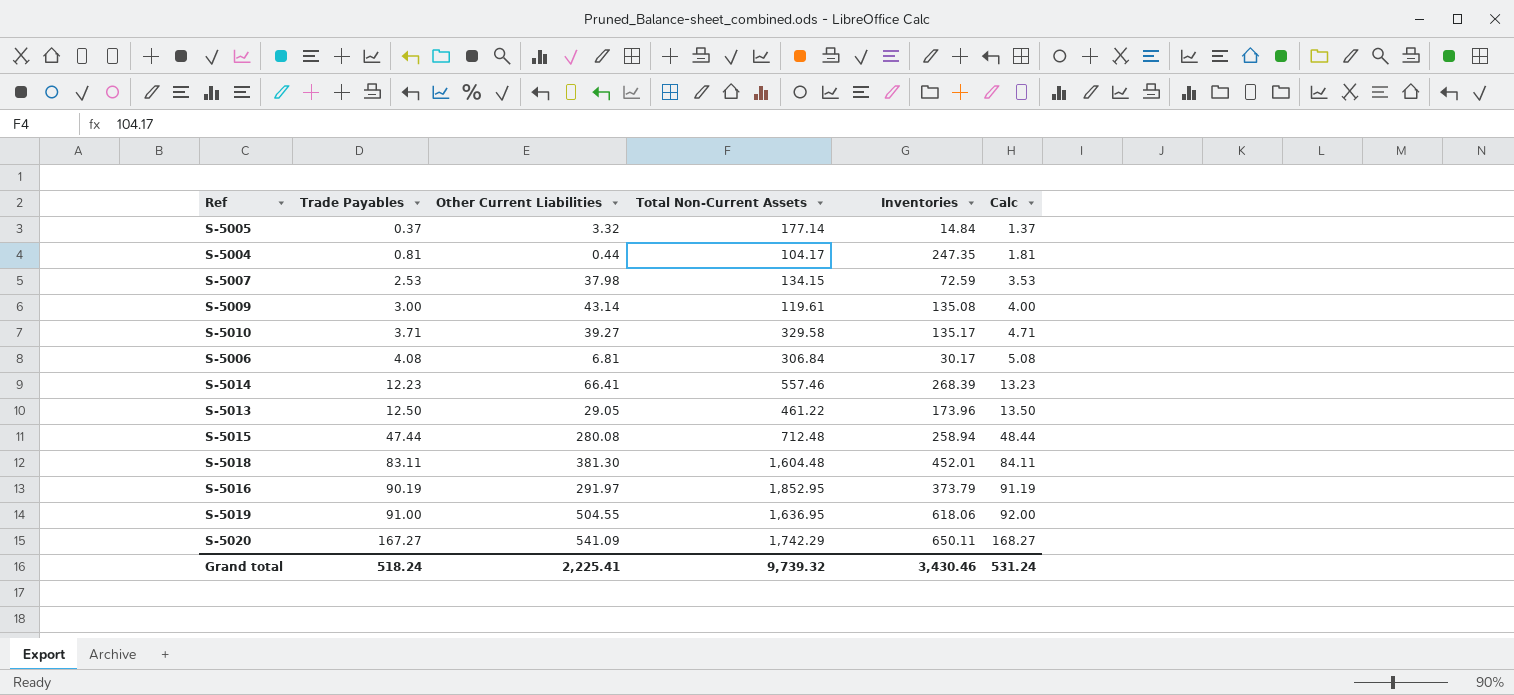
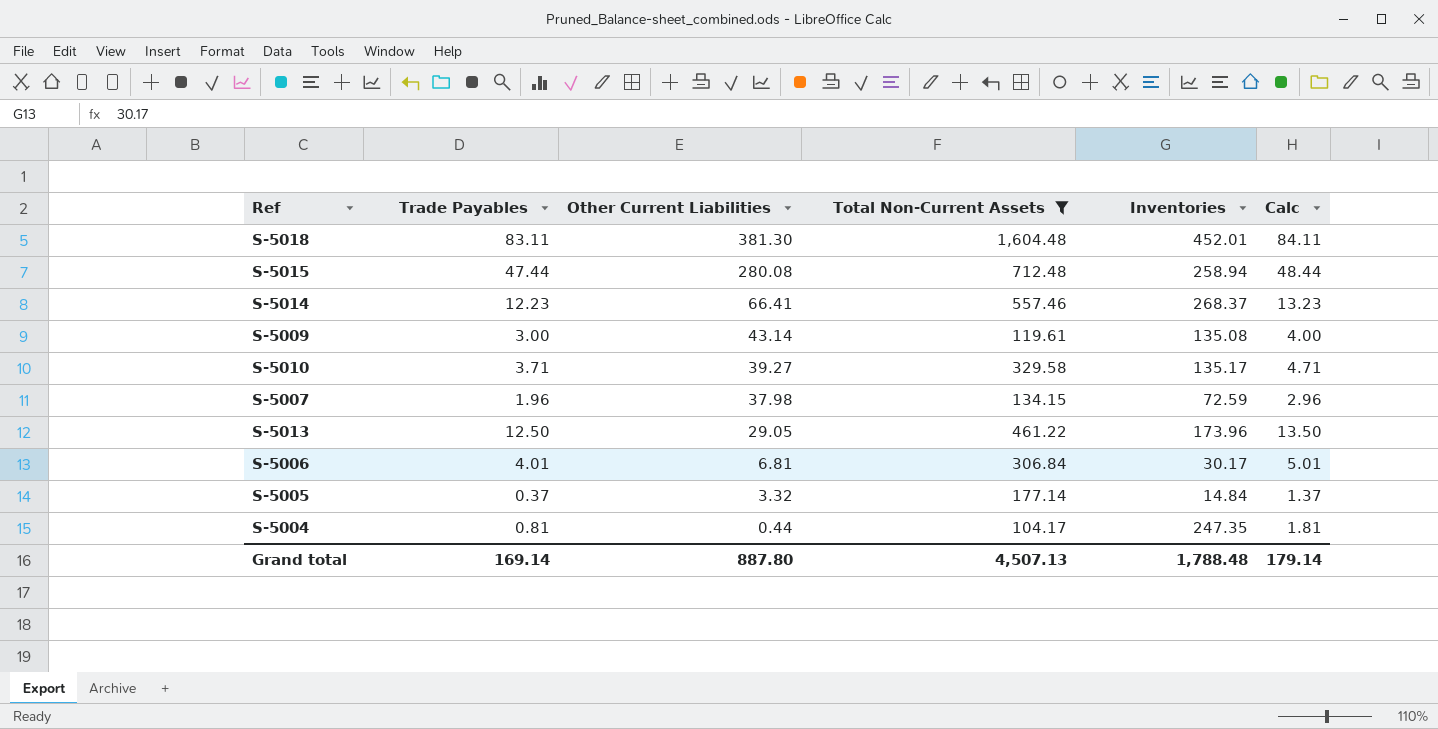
filter: none -> Total Non-Current Assets <= 1,604.48
row order: Trade Payables ascending -> Other Current Liabilities descending
S-5014 | Inventories: 268.39 -> 268.37
S-5007 | Trade Payables: 2.53 -> 1.96
S-5007 | Calc: 3.53 -> 2.96
S-5006 | Trade Payables: 4.08 -> 4.01
S-5006 | Calc: 5.08 -> 5.01
Grand total | Trade Payables: 518.24 -> 169.14
Grand total | Other Current Liabilities: 2,225.41 -> 887.80
Grand total | Total Non-Current Assets: 9,739.32 -> 4,507.13
Grand total | Inventories: 3,430.46 -> 1,788.48
Grand total | Calc: 531.24 -> 179.14

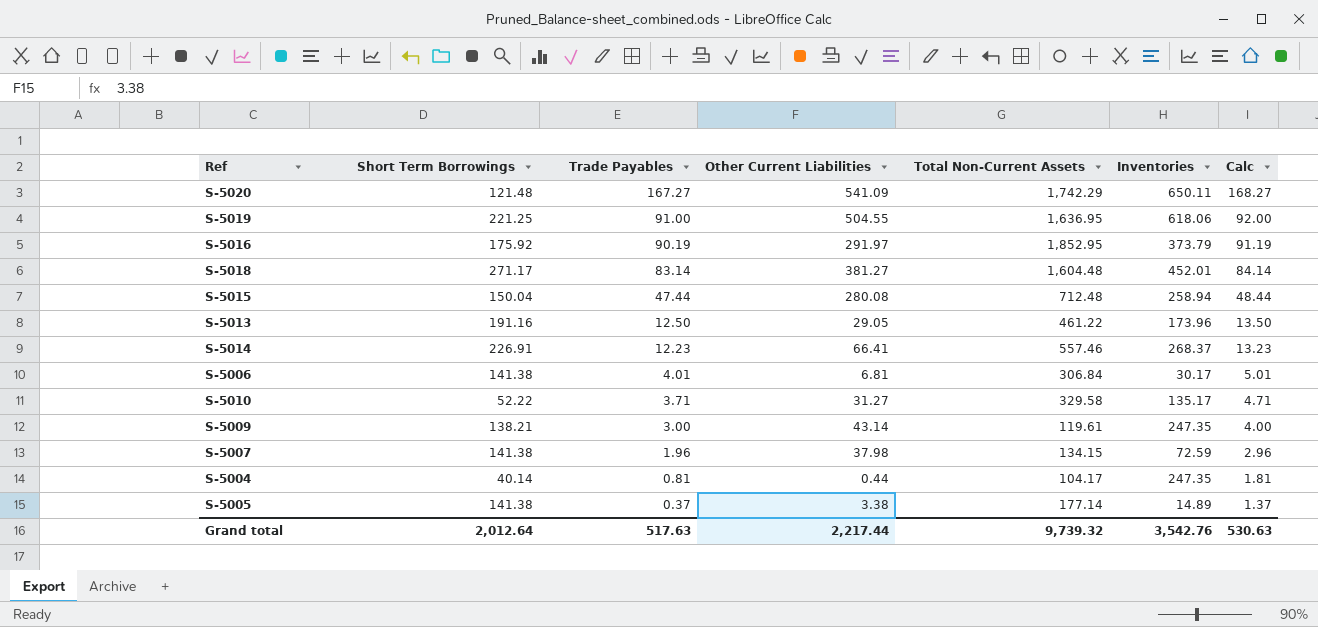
filter: Total Non-Current Assets <= 1,604.48 -> none
row order: Other Current Liabilities descending -> Trade Payables descending
column Short Term Borrowings | position: none -> 2
S-5018 | Trade Payables: 83.11 -> 83.14
S-5018 | Other Current Liabilities: 381.30 -> 381.27
S-5018 | Calc: 84.11 -> 84.14
S-5010 | Other Current Liabilities: 39.27 -> 31.27
S-5009 | Inventories: 135.08 -> 247.35
S-5005 | Other Current Liabilities: 3.32 -> 3.38
S-5005 | Inventories: 14.84 -> 14.89
Grand total | Trade Payables: 169.14 -> 517.63
Grand total | Other Current Liabilities: 887.80 -> 2,217.44
Grand total | Total Non-Current Assets: 4,507.13 -> 9,739.32
Grand total | Inventories: 1,788.48 -> 3,542.76
Grand total | Calc: 179.14 -> 530.63

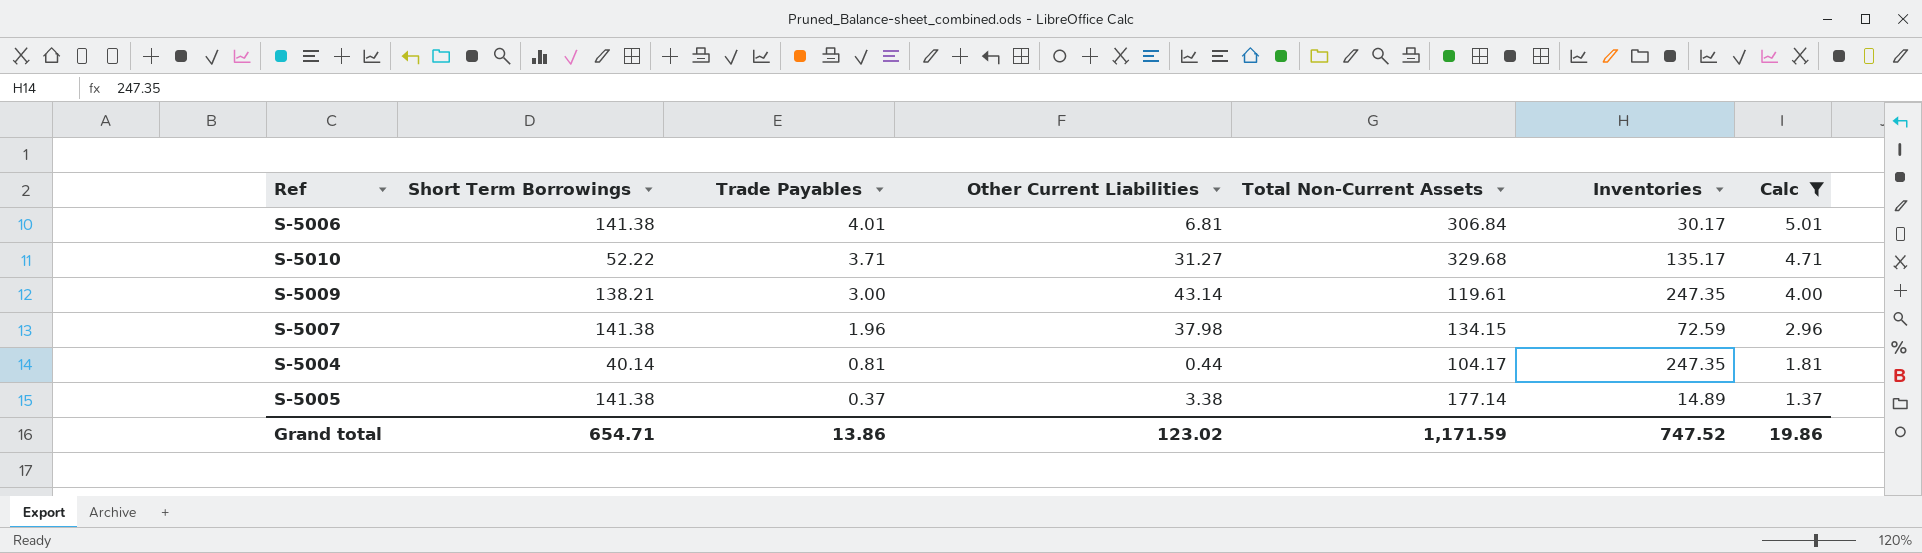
filter: none -> Calc <= 5.01
S-5010 | Total Non-Current Assets: 329.58 -> 329.68
Grand total | Short Term Borrowings: 2,012.64 -> 654.71
Grand total | Trade Payables: 517.63 -> 13.86
Grand total | Other Current Liabilities: 2,217.44 -> 123.02
Grand total | Total Non-Current Assets: 9,739.32 -> 1,171.59
Grand total | Inventories: 3,542.76 -> 747.52
Grand total | Calc: 530.63 -> 19.86

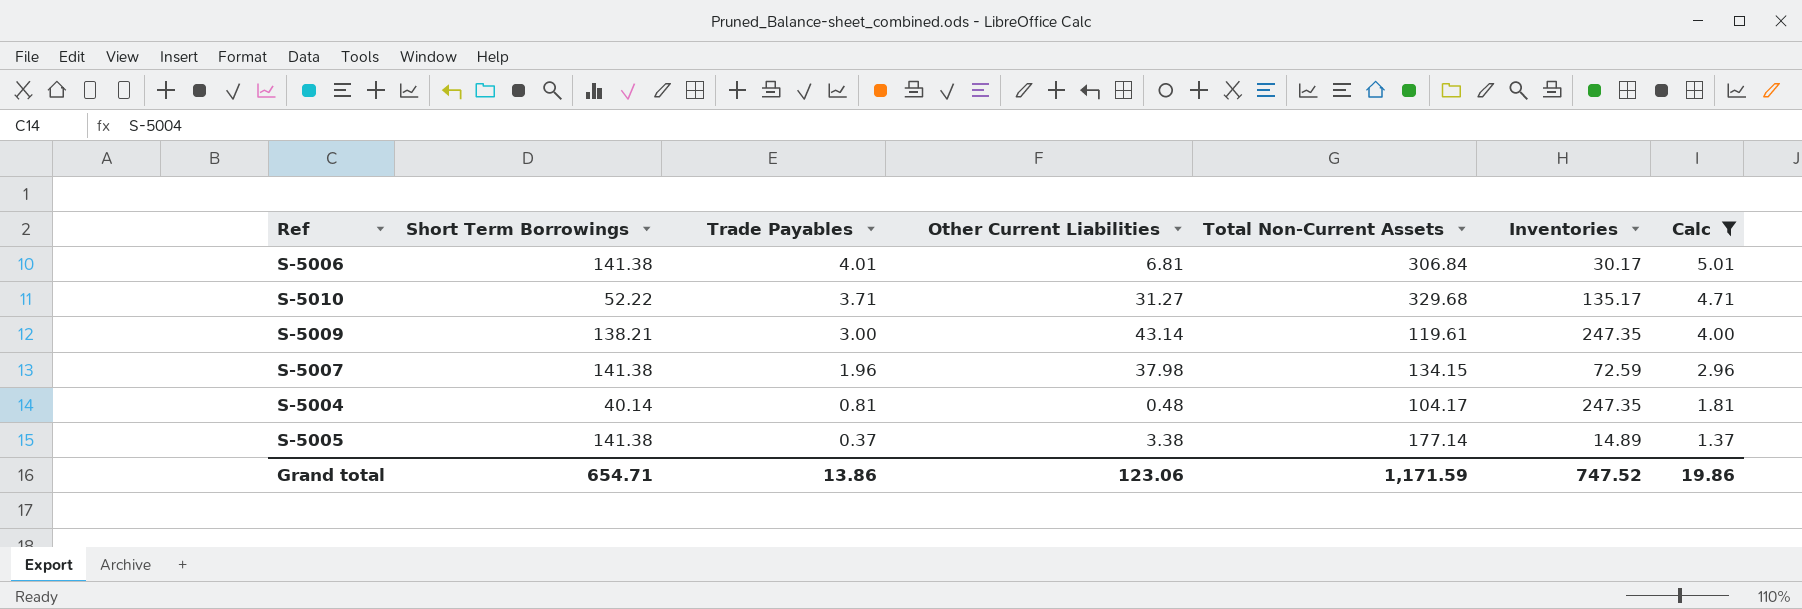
S-5004 | Other Current Liabilities: 0.44 -> 0.48
Grand total | Other Current Liabilities: 123.02 -> 123.06

